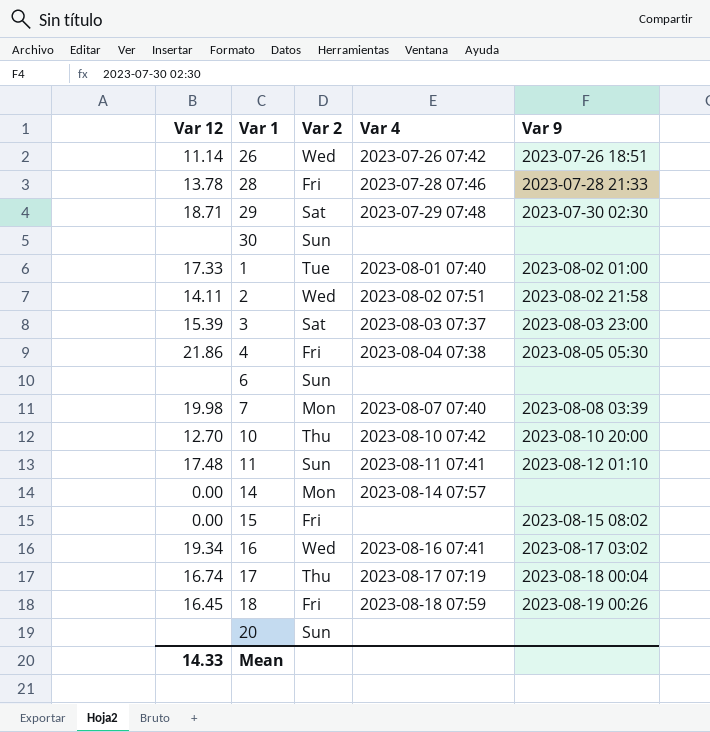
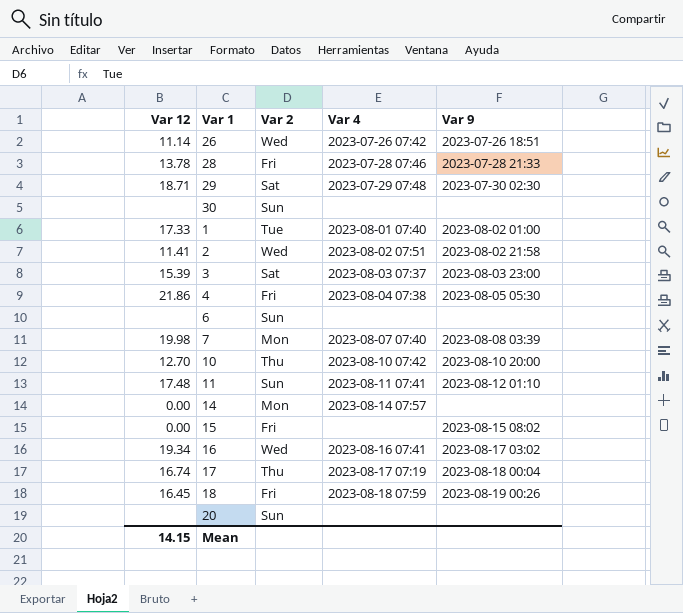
2 | Var 12: 14.11 -> 11.41
Mean | Var 12: 14.33 -> 14.15

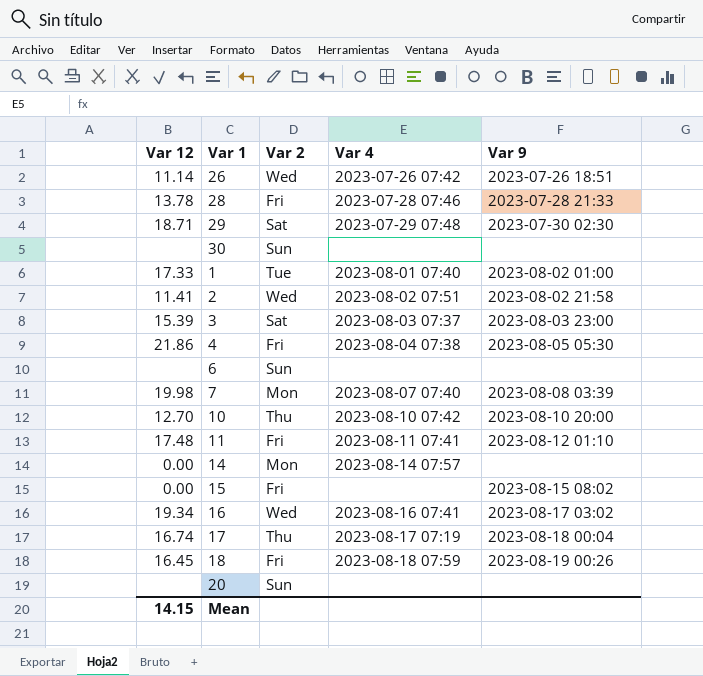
11 | Var 2: Sun -> Fri

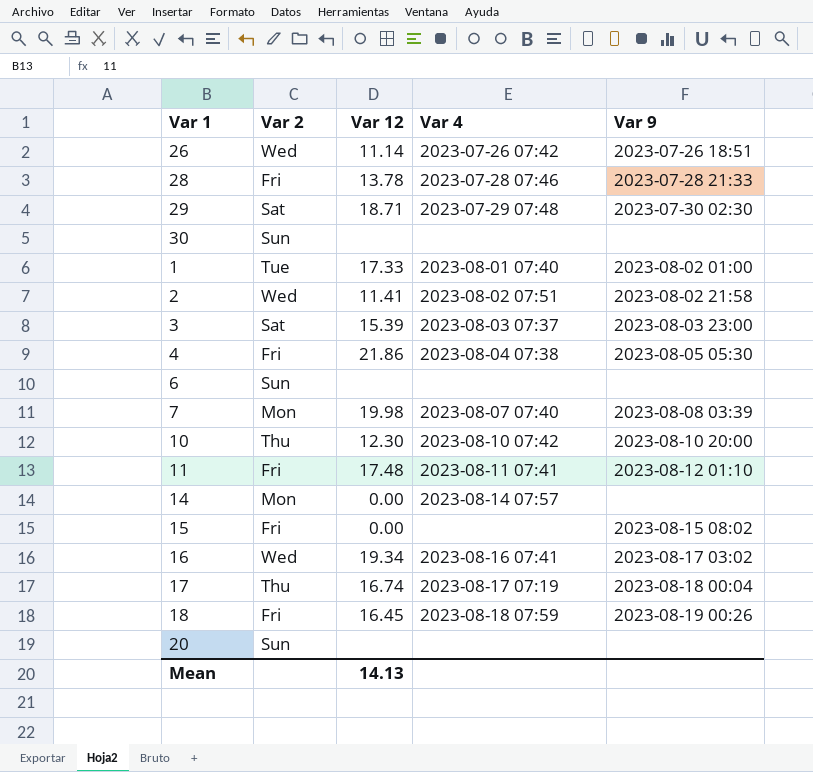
column Var 12 | position: 1 -> 3
10 | Var 12: 12.70 -> 12.30
Mean | Var 12: 14.15 -> 14.13

